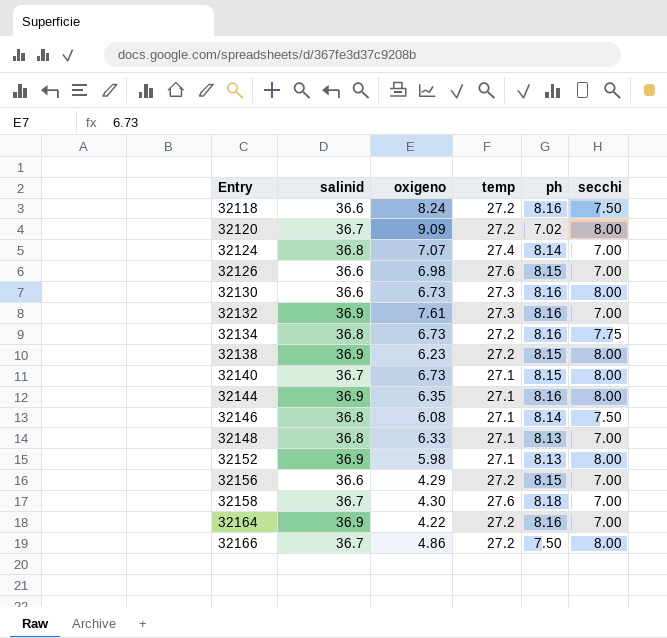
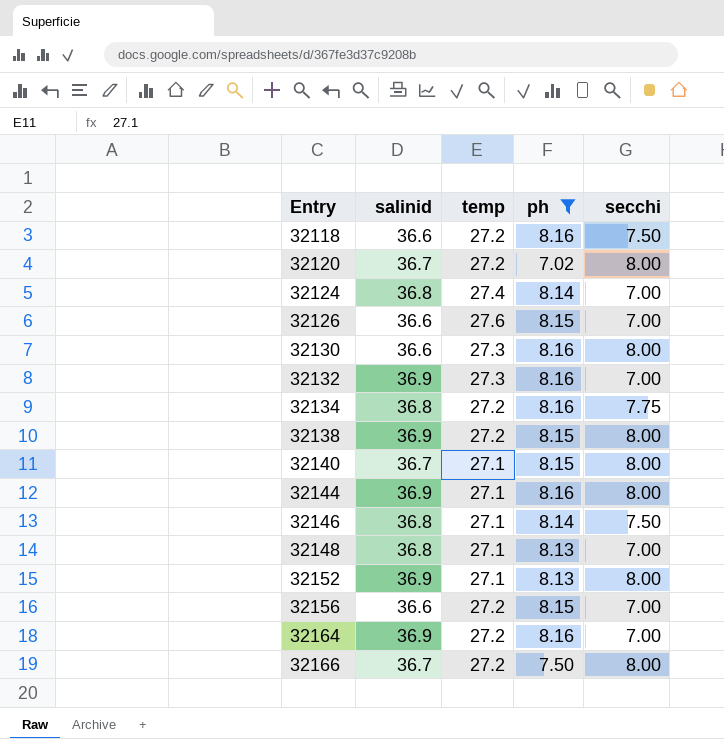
filter: none -> ph != 8.18
column oxigeno | position: 3 -> none

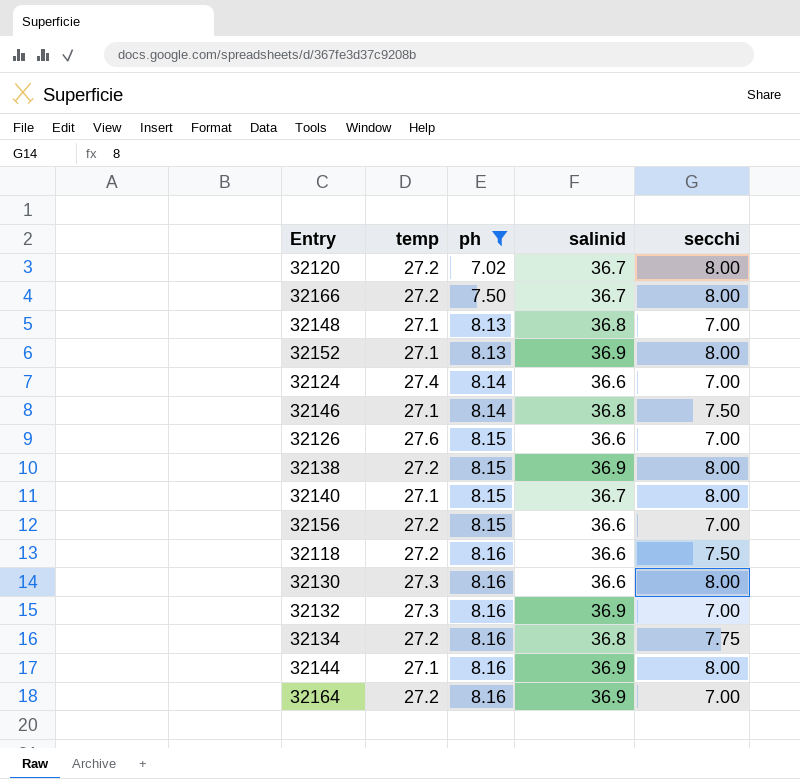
row order: Entry ascending -> ph ascending
column salinid | position: 2 -> 4
32124 | salinid: 36.8 -> 36.6

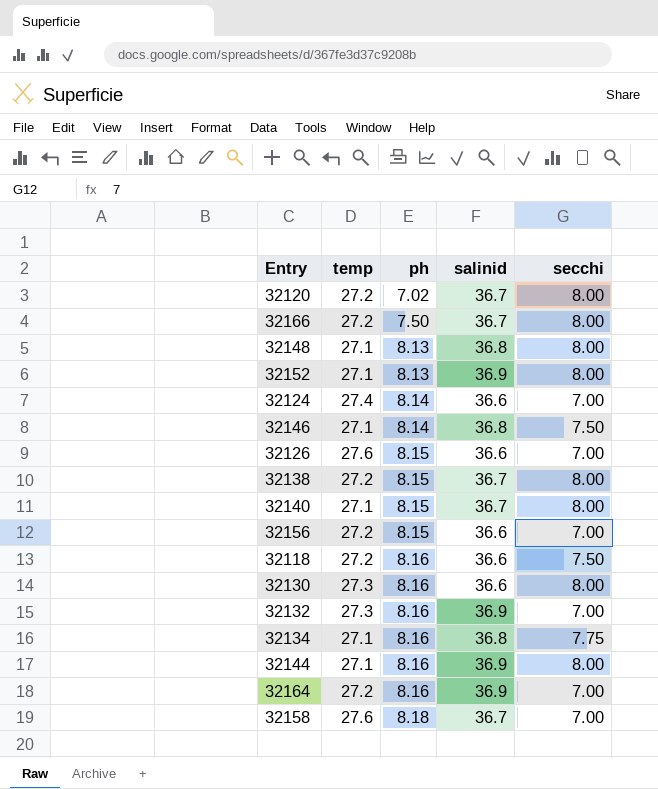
filter: ph != 8.18 -> none
32148 | secchi: 7.00 -> 8.00
32138 | salinid: 36.9 -> 36.7
32134 | temp: 27.2 -> 27.1

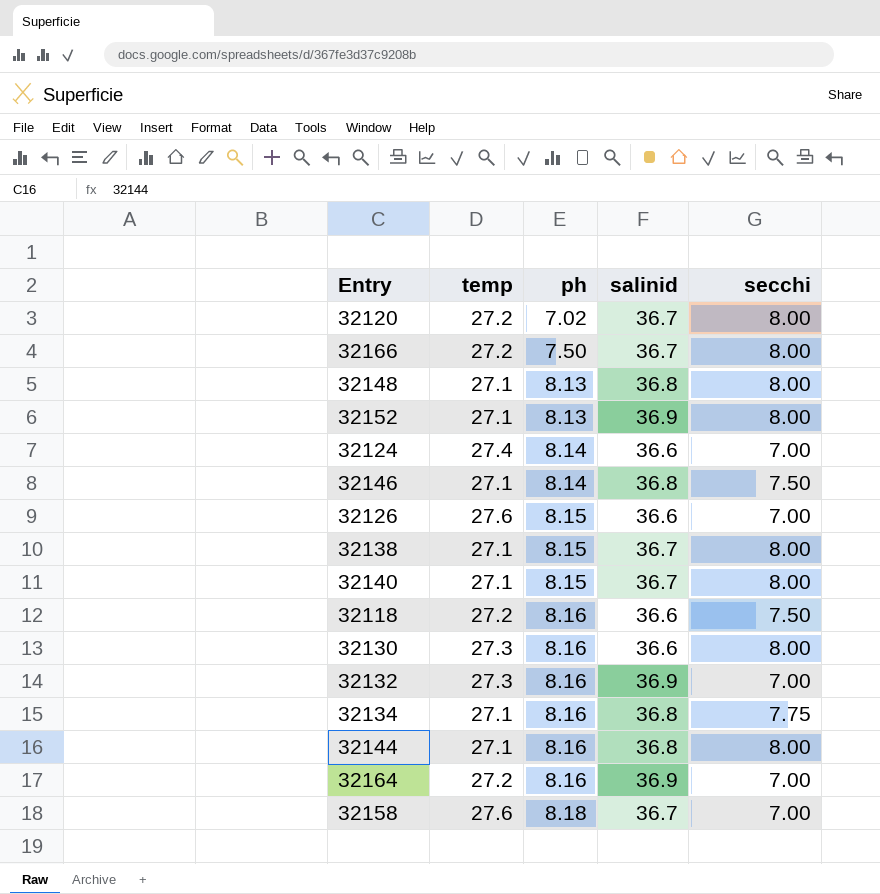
row 32156: 27.2 | 8.15 | 36.6 | 7.00 -> none
32138 | temp: 27.2 -> 27.1
32144 | salinid: 36.9 -> 36.8

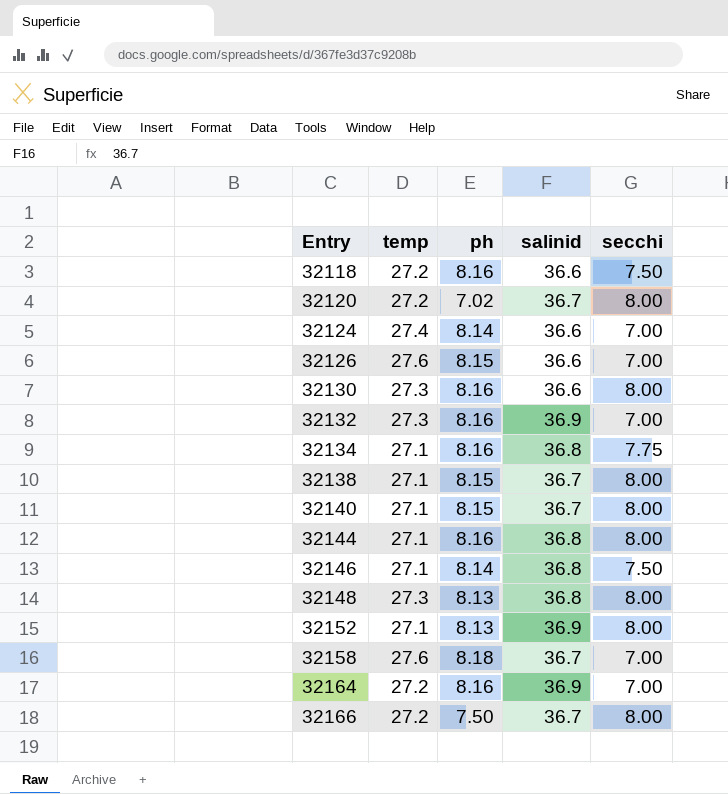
row order: ph ascending -> Entry ascending
32148 | temp: 27.1 -> 27.3

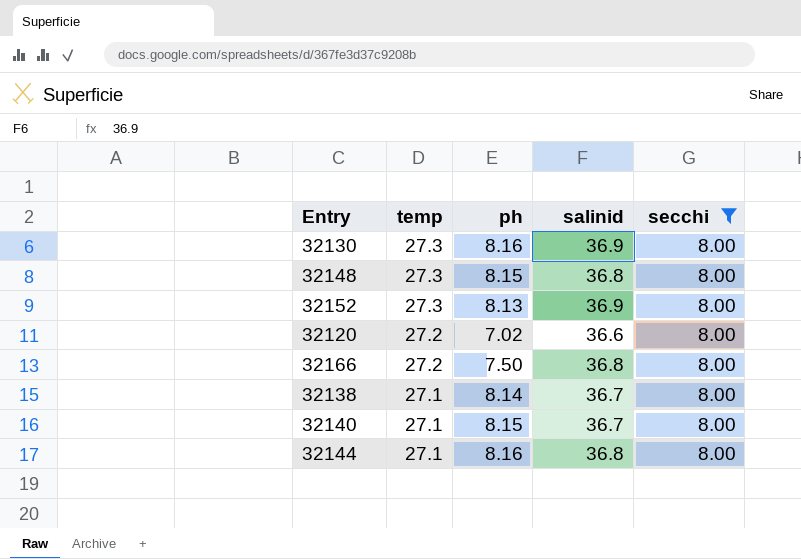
filter: none -> secchi = 8.00
row order: Entry ascending -> temp descending
32130 | salinid: 36.6 -> 36.9
32148 | ph: 8.13 -> 8.15
32152 | temp: 27.1 -> 27.3
32120 | salinid: 36.7 -> 36.6
32166 | salinid: 36.7 -> 36.8
32138 | ph: 8.15 -> 8.14

